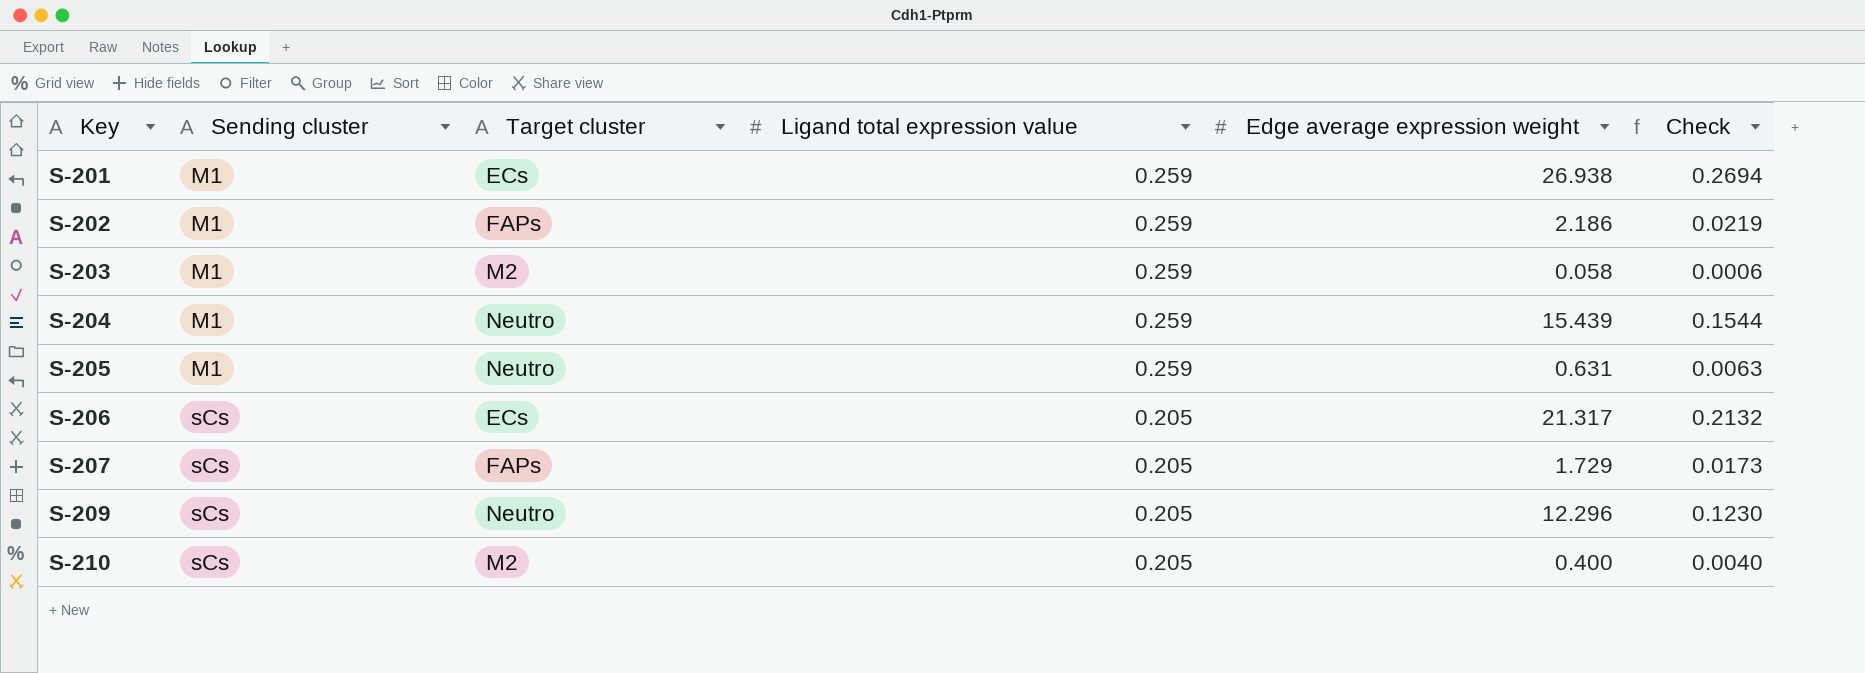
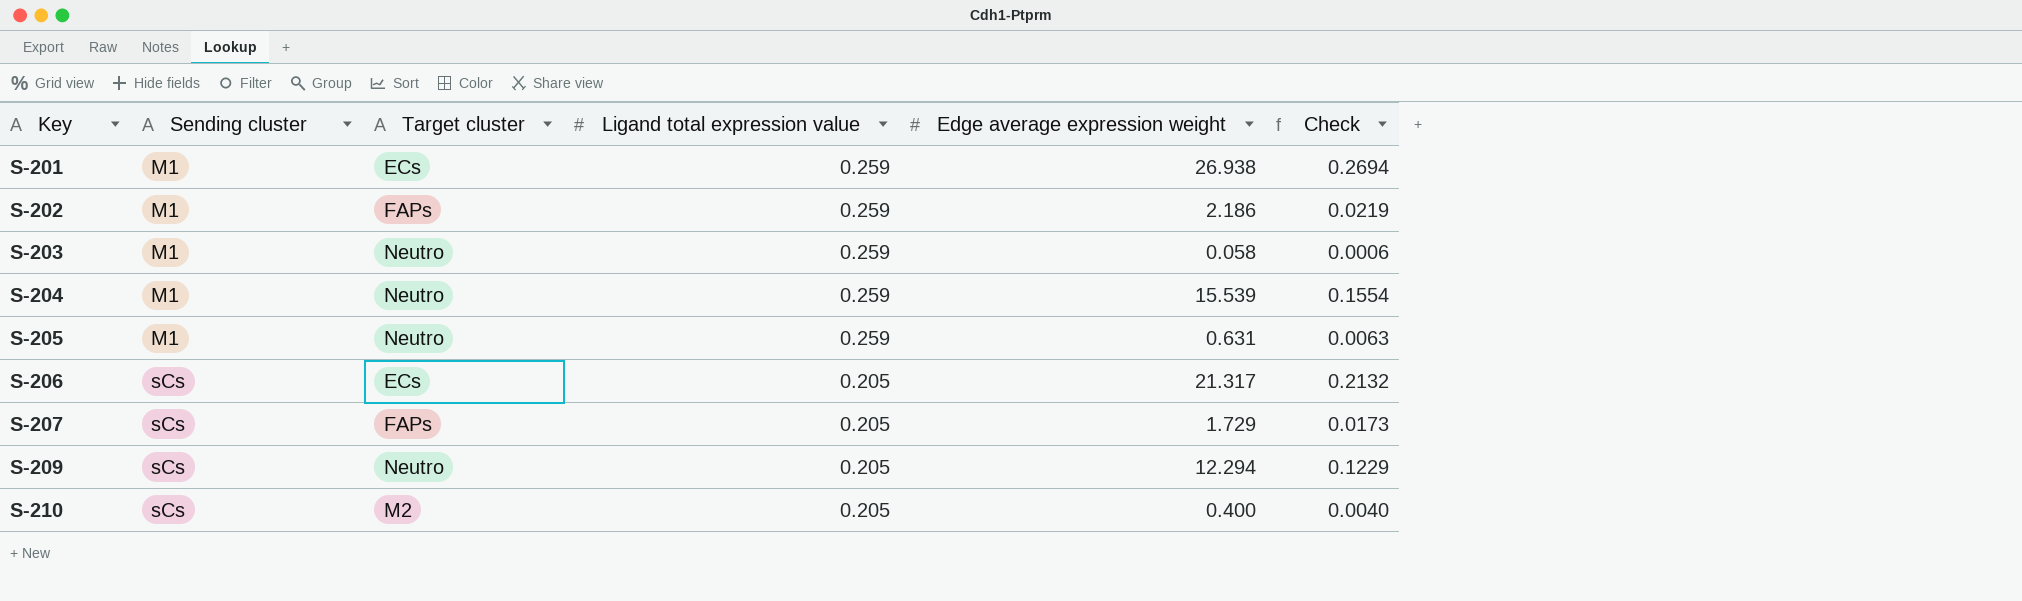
S-203 | Target cluster: M2 -> Neutro
S-204 | Edge average expression weight: 15.439 -> 15.539
S-204 | Check: 0.1544 -> 0.1554
S-209 | Edge average expression weight: 12.296 -> 12.294
S-209 | Check: 0.1230 -> 0.1229

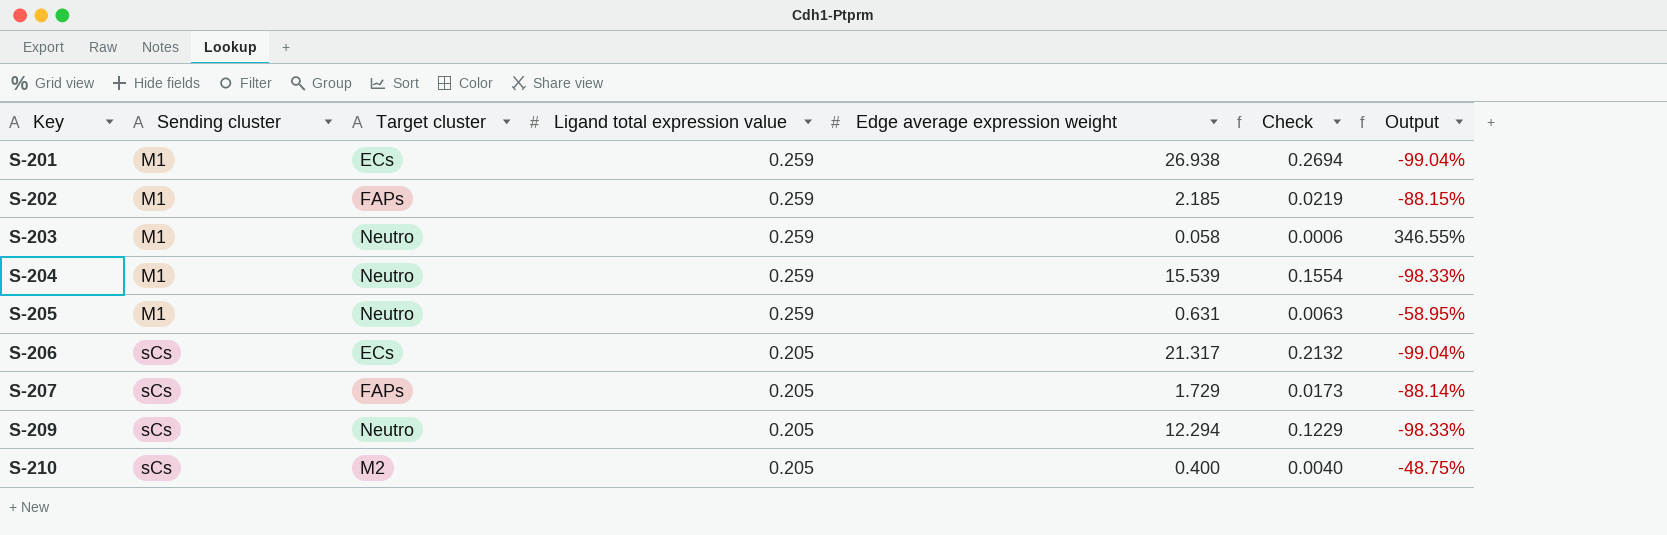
column Output | formula: none -> ([Ligand total expression value] - [Edge average expression weight]) / [Edge average expression weight]
S-202 | Edge average expression weight: 2.186 -> 2.185

